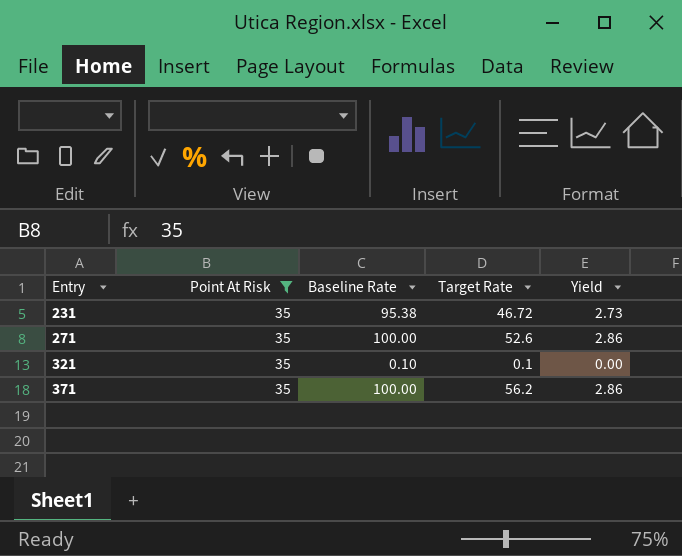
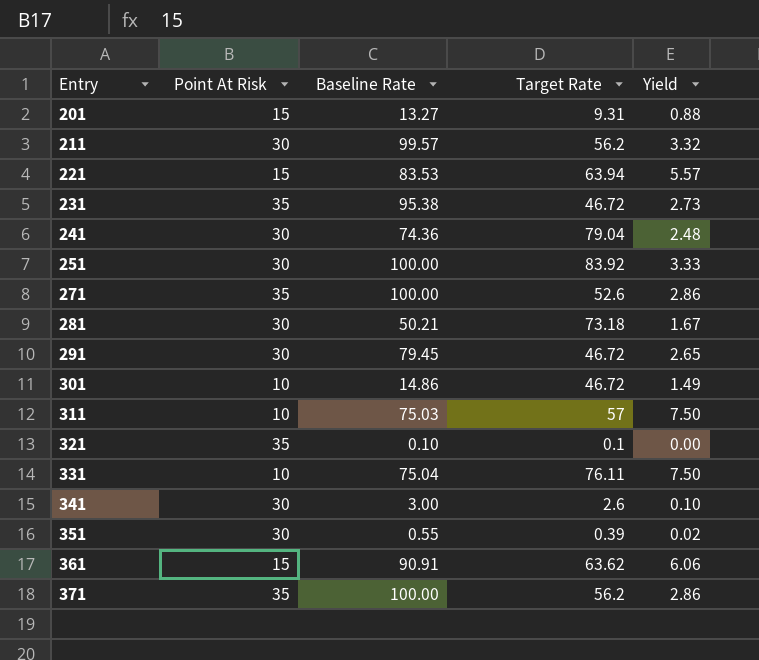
filter: Point At Risk = 35 -> none

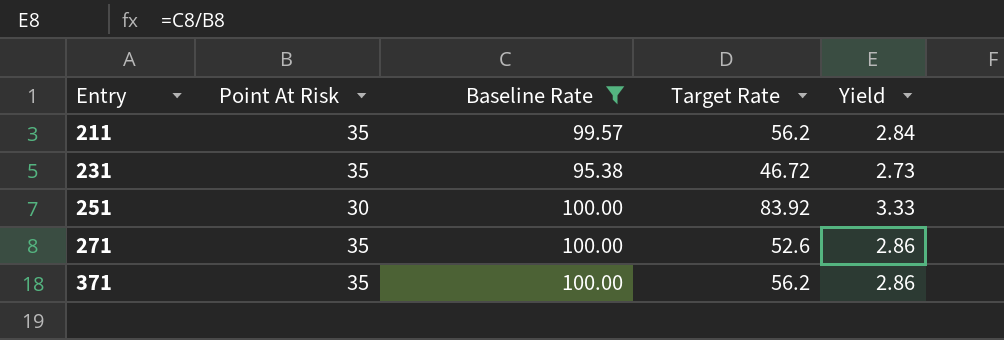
filter: none -> Baseline Rate >= 95.38
211 | Point At Risk: 30 -> 35
211 | Yield: 3.32 -> 2.84

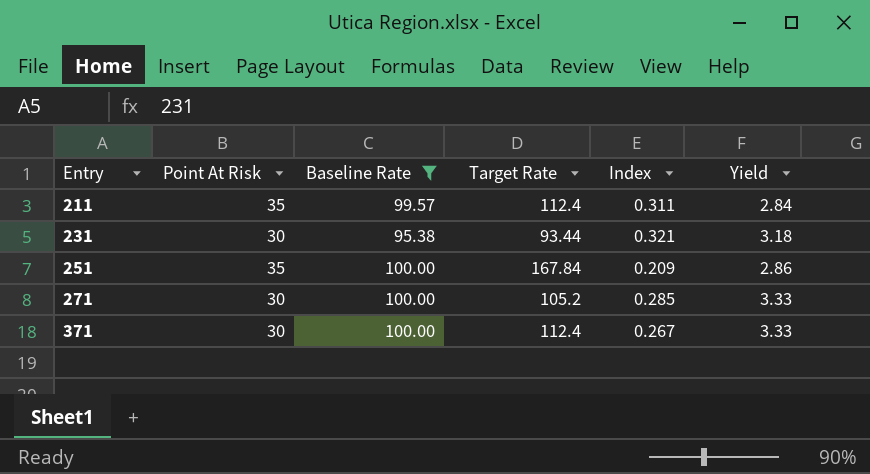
column Index | formula: none -> [Point At Risk] / [Target Rate]
211 | Target Rate: 56.2 -> 112.4
231 | Point At Risk: 35 -> 30
231 | Target Rate: 46.72 -> 93.44
231 | Yield: 2.73 -> 3.18
251 | Point At Risk: 30 -> 35
251 | Target Rate: 83.92 -> 167.84
251 | Yield: 3.33 -> 2.86
271 | Point At Risk: 35 -> 30
271 | Target Rate: 52.6 -> 105.2
271 | Yield: 2.86 -> 3.33
371 | Point At Risk: 35 -> 30
371 | Target Rate: 56.2 -> 112.4
371 | Yield: 2.86 -> 3.33

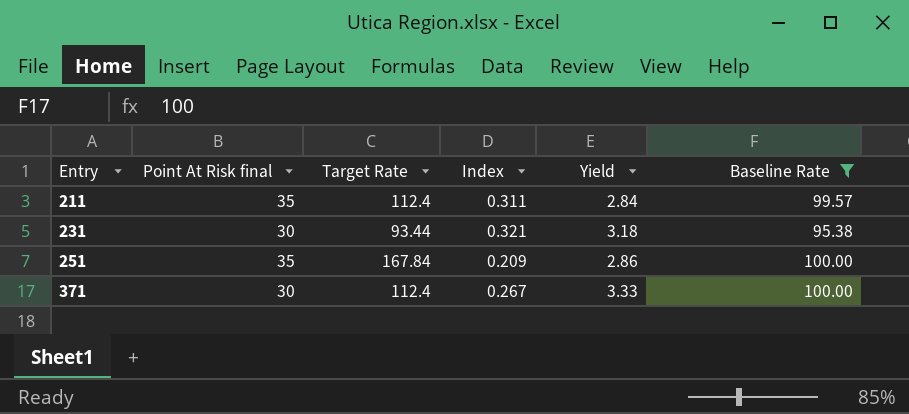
column name: Point At Risk -> Point At Risk final
column Baseline Rate | position: 3 -> 6
row 271: 30 | 100.00 | 105.2 | 0.285 | 3.33 -> none

